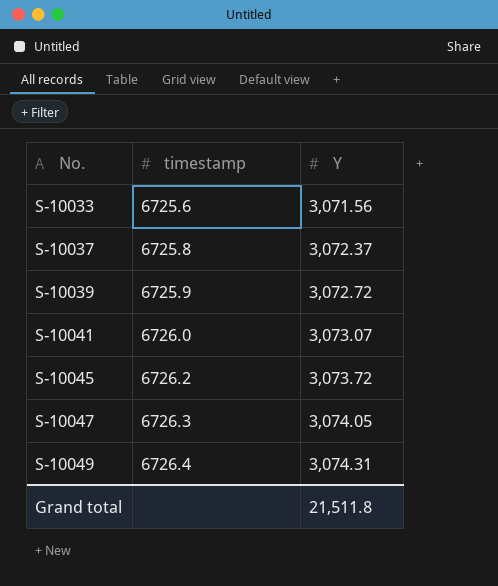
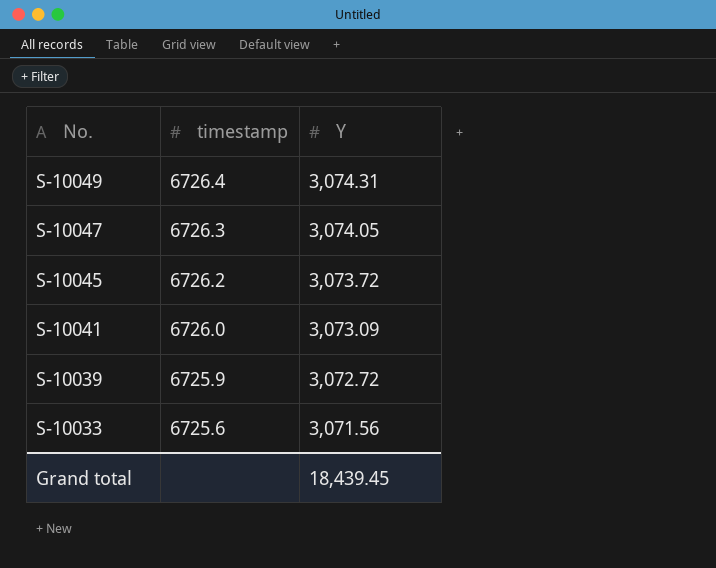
row order: No. ascending -> No. descending
row S-10037: 6725.8 | 3,072.37 -> none
S-10041 | Y: 3,073.07 -> 3,073.09
Grand total | Y: 21,511.8 -> 18,439.45

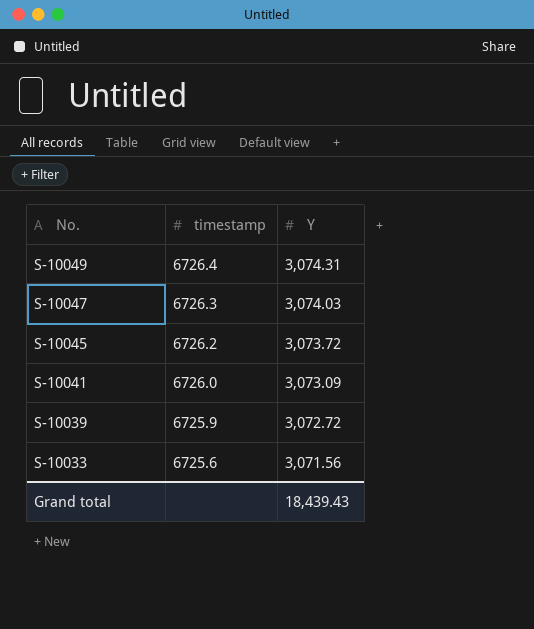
S-10047 | Y: 3,074.05 -> 3,074.03
Grand total | Y: 18,439.45 -> 18,439.43

